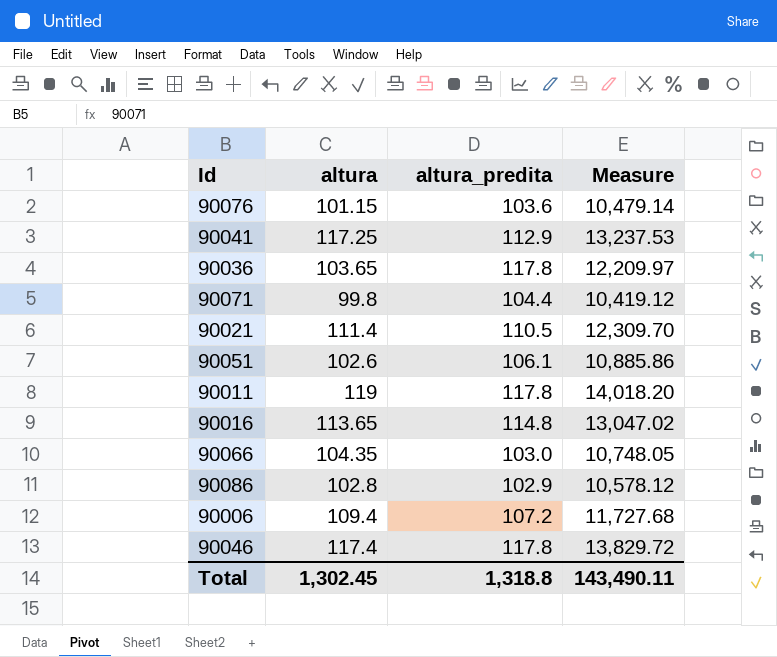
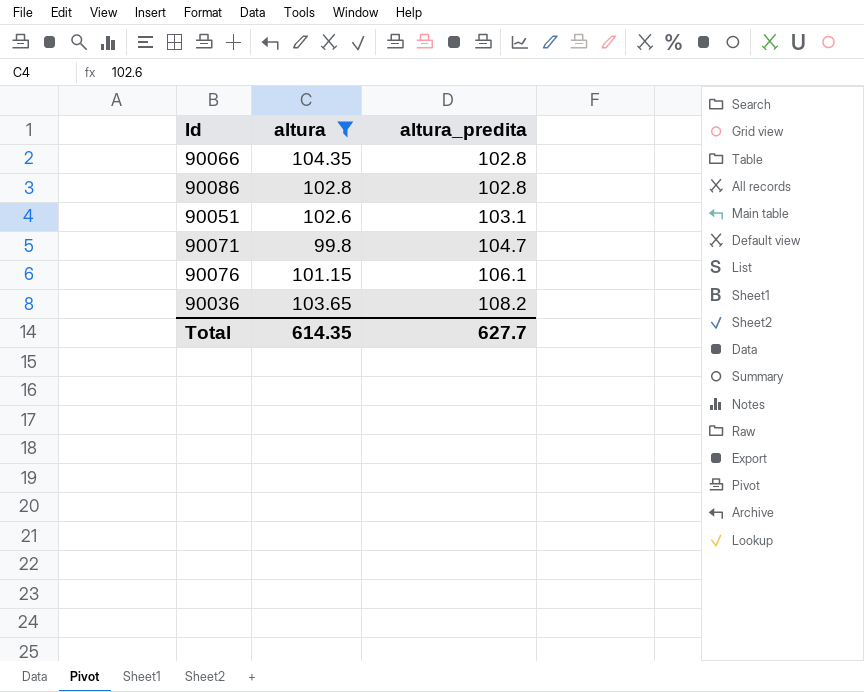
filter: none -> altura <= 104.35
row order: none -> altura_predita ascending
column Measure | formula: [altura] * [altura_predita] -> none
90066 | altura_predita: 103.0 -> 102.8
90086 | altura_predita: 102.9 -> 102.8
90051 | altura_predita: 106.1 -> 103.1
90071 | altura_predita: 104.4 -> 104.7
90076 | altura_predita: 103.6 -> 106.1
90036 | altura_predita: 117.8 -> 108.2
Total | altura: 1,302.45 -> 614.35
Total | altura_predita: 1,318.8 -> 627.7

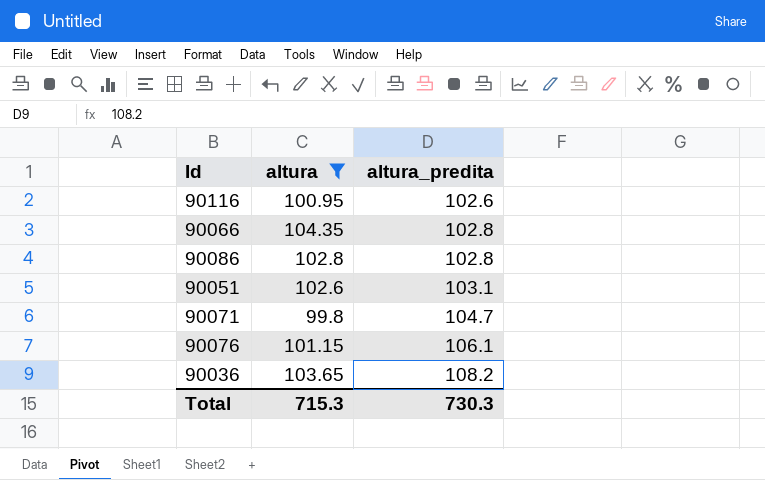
row 90116: none -> 100.95 | 102.6
Total | altura: 614.35 -> 715.3
Total | altura_predita: 627.7 -> 730.3

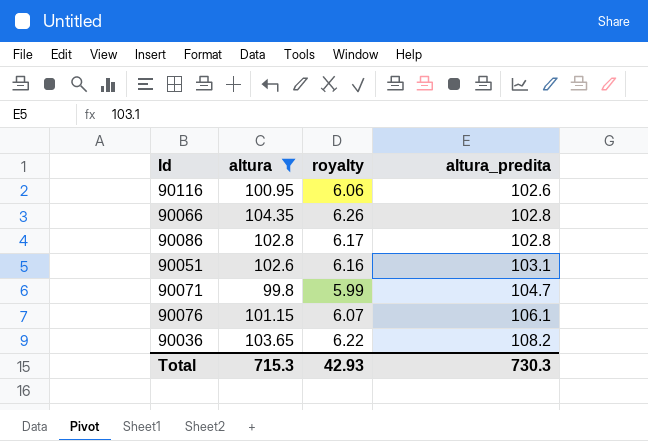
column royalty | formula: none -> [altura] * 0.06

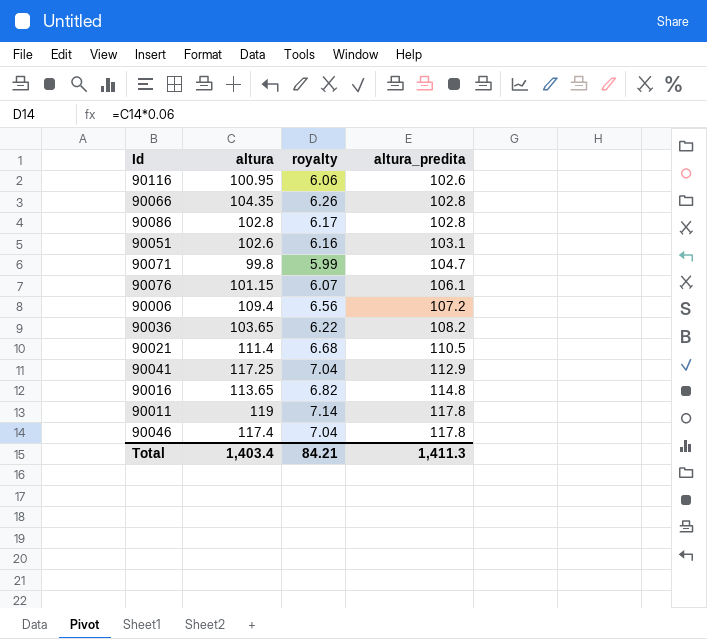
filter: altura <= 104.35 -> none
Total | altura: 715.3 -> 1,403.4
Total | royalty: 42.93 -> 84.21
Total | altura_predita: 730.3 -> 1,411.3

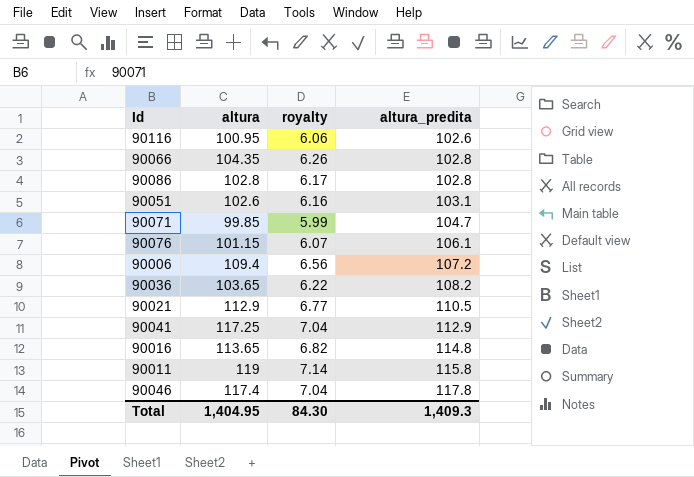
90071 | altura: 99.8 -> 99.85
90021 | altura: 111.4 -> 112.9
90021 | royalty: 6.68 -> 6.77
90011 | altura_predita: 117.8 -> 115.8
Total | altura: 1,403.4 -> 1,404.95
Total | royalty: 84.21 -> 84.30
Total | altura_predita: 1,411.3 -> 1,409.3

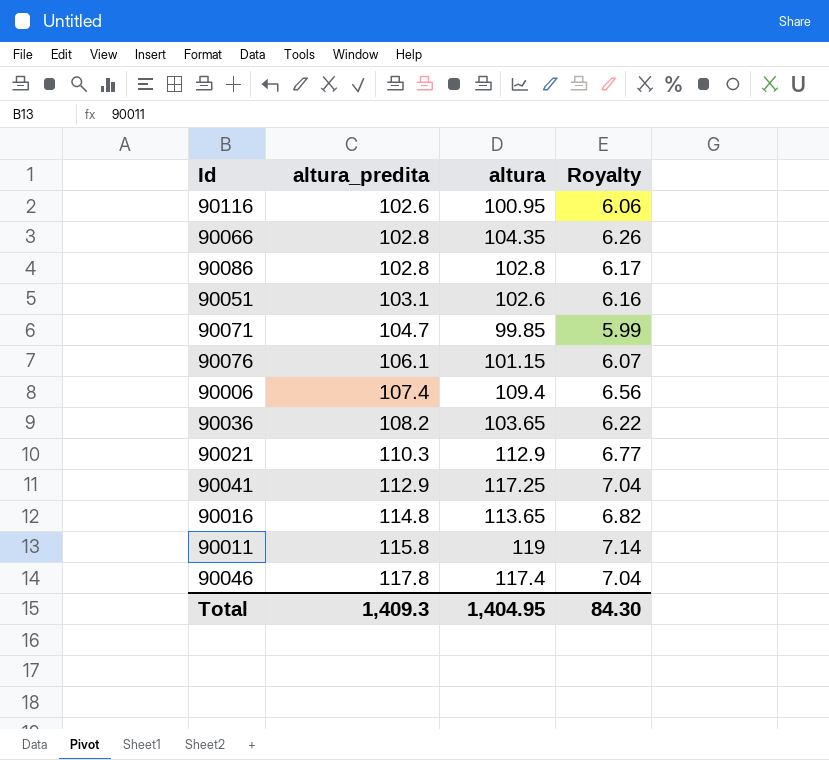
column altura_predita | position: 4 -> 2
column name: royalty -> Royalty
90006 | altura_predita: 107.2 -> 107.4
90021 | altura_predita: 110.5 -> 110.3

